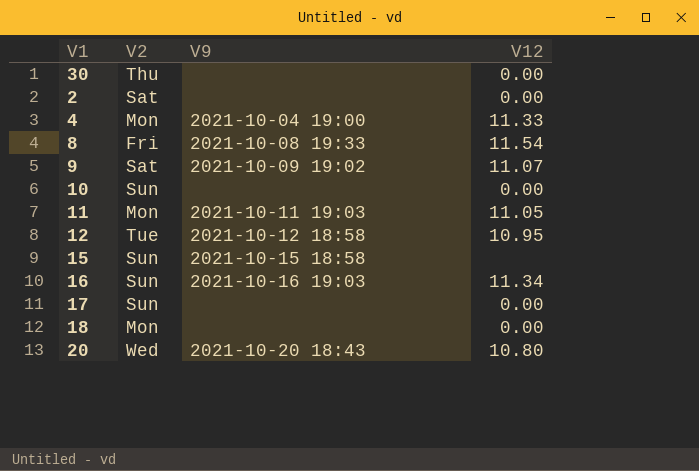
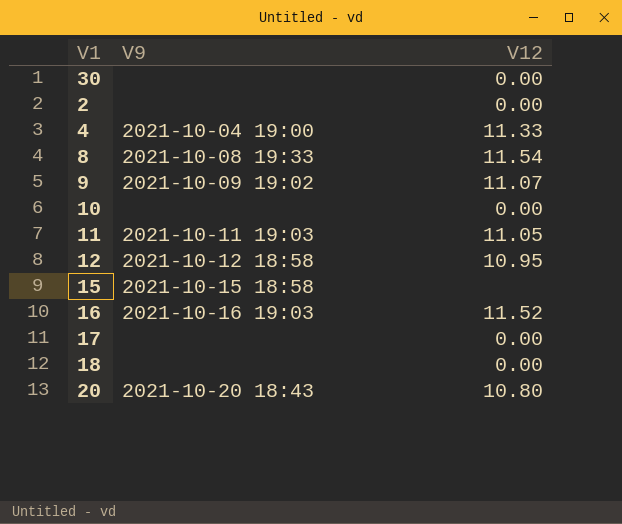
column V2 | position: 2 -> none
16 | V12: 11.34 -> 11.52

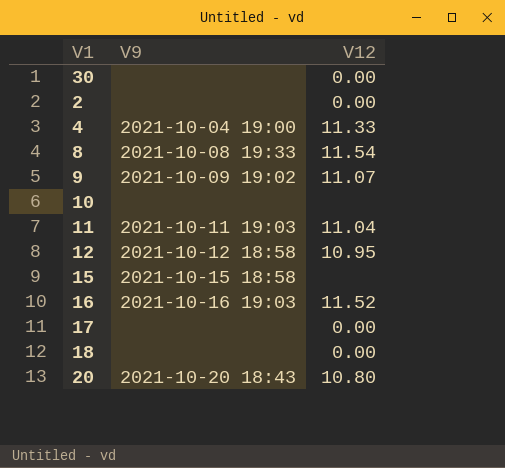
10 | V12: 0.00 -> none
11 | V12: 11.05 -> 11.04

